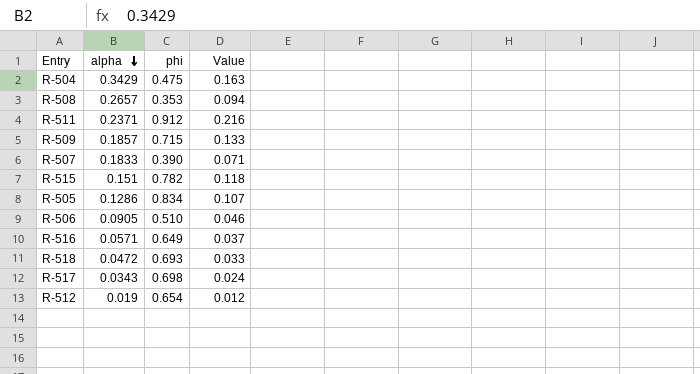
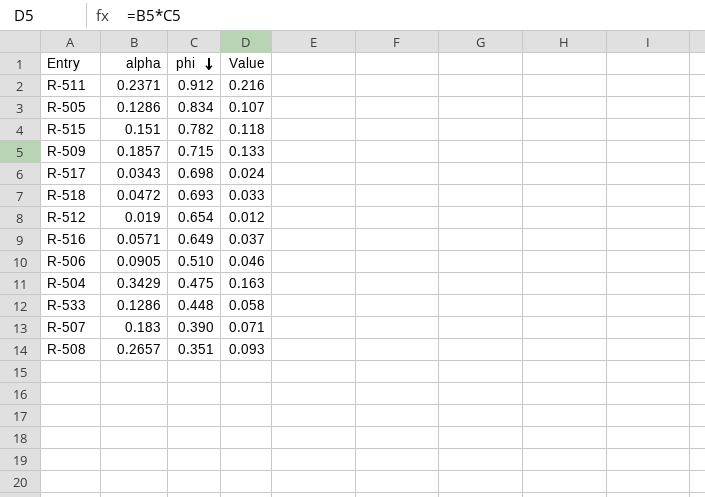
row order: alpha descending -> phi descending
row R-533: none -> 0.1286 | 0.448 | 0.058
R-507 | alpha: 0.1833 -> 0.183
R-508 | phi: 0.353 -> 0.351
R-508 | Value: 0.094 -> 0.093

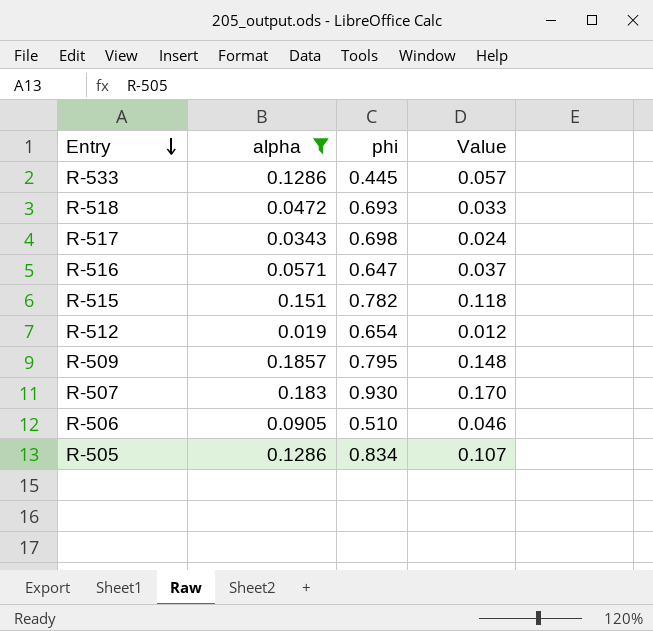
filter: none -> alpha <= 0.1857
row order: phi descending -> Entry descending
R-533 | phi: 0.448 -> 0.445
R-533 | Value: 0.058 -> 0.057
R-516 | phi: 0.649 -> 0.647
R-509 | phi: 0.715 -> 0.795
R-509 | Value: 0.133 -> 0.148
R-507 | phi: 0.390 -> 0.930
R-507 | Value: 0.071 -> 0.170

